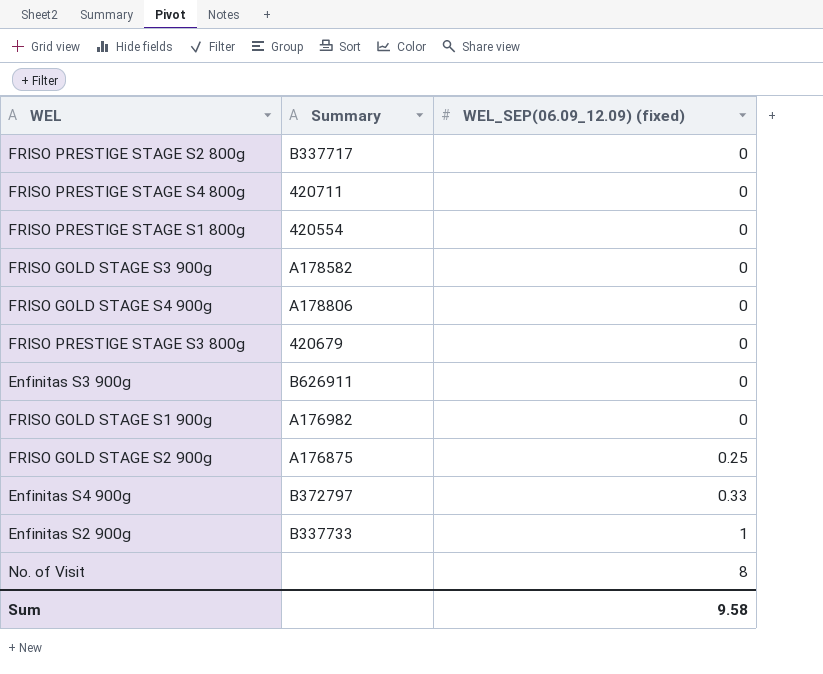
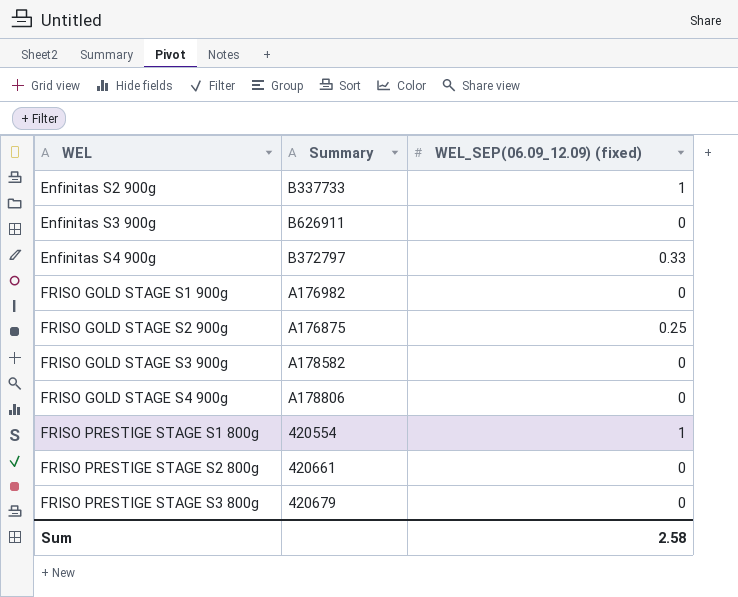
row order: WEL_SEP(06.09_12.09) (fixed) ascending -> WEL ascending
row FRISO PRESTIGE STAGE S4 800g: 420711 | 0 -> none
row No. of Visit: none | 8 -> none
FRISO PRESTIGE STAGE S1 800g | WEL_SEP(06.09_12.09) (fixed): 0 -> 1
FRISO PRESTIGE STAGE S2 800g | Summary: B337717 -> 420661
Sum | WEL_SEP(06.09_12.09) (fixed): 9.58 -> 2.58

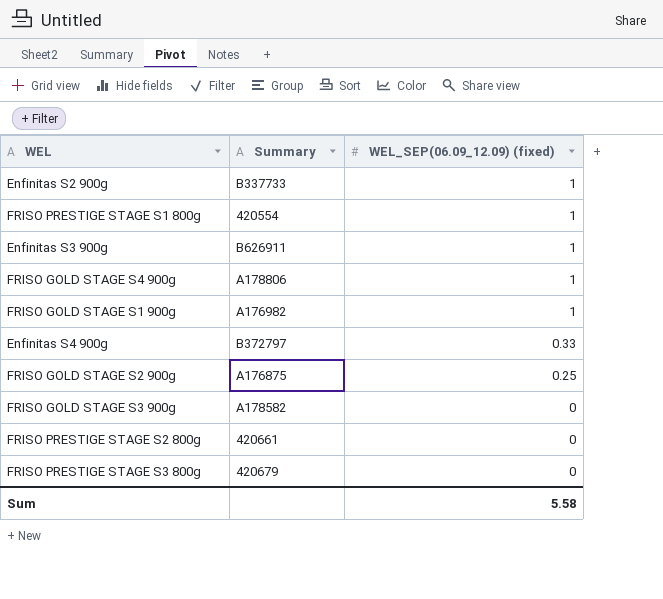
row order: WEL ascending -> WEL_SEP(06.09_12.09) (fixed) descending
Enfinitas S3 900g | WEL_SEP(06.09_12.09) (fixed): 0 -> 1
FRISO GOLD STAGE S4 900g | WEL_SEP(06.09_12.09) (fixed): 0 -> 1
FRISO GOLD STAGE S1 900g | WEL_SEP(06.09_12.09) (fixed): 0 -> 1
Sum | WEL_SEP(06.09_12.09) (fixed): 2.58 -> 5.58

